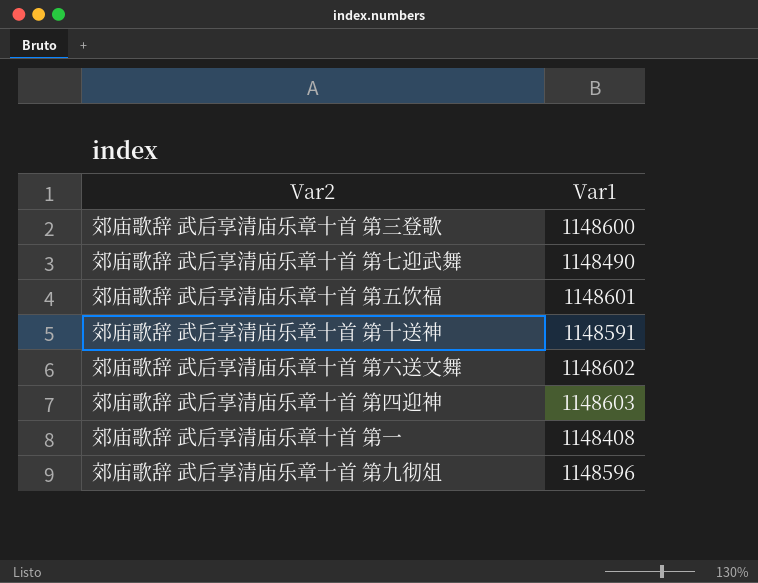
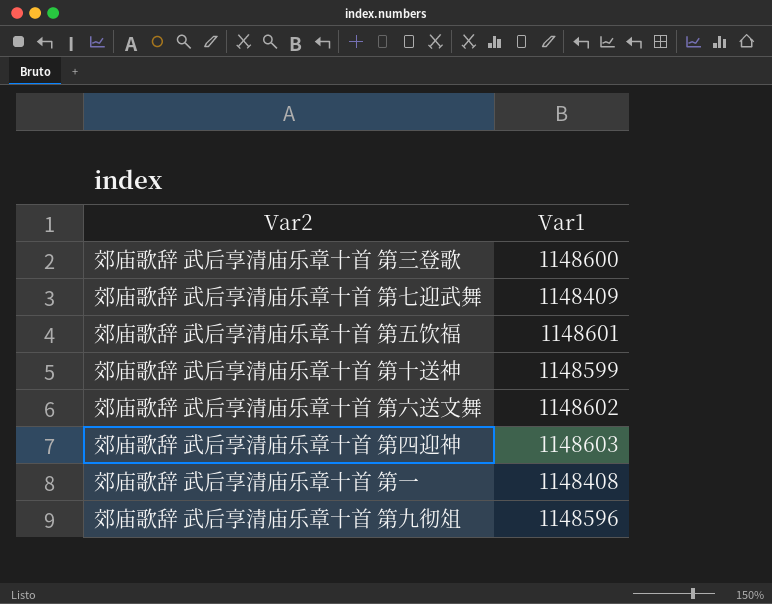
郊庙歌辞 武后享清庙乐章十首 第七迎武舞 | Var1: 1148490 -> 1148409
郊庙歌辞 武后享清庙乐章十首 第十送神 | Var1: 1148591 -> 1148599

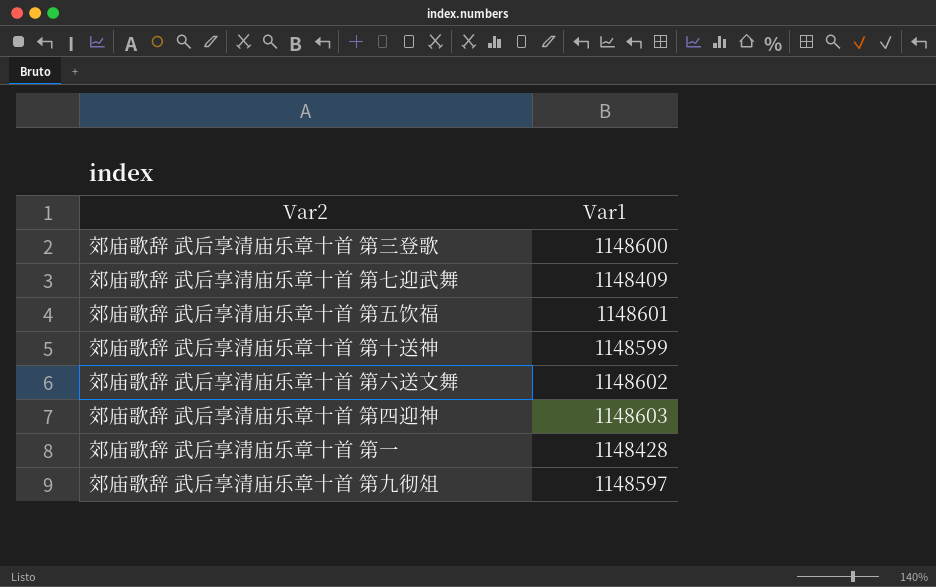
郊庙歌辞 武后享清庙乐章十首 第一 | Var1: 1148408 -> 1148428
郊庙歌辞 武后享清庙乐章十首 第九彻俎 | Var1: 1148596 -> 1148597

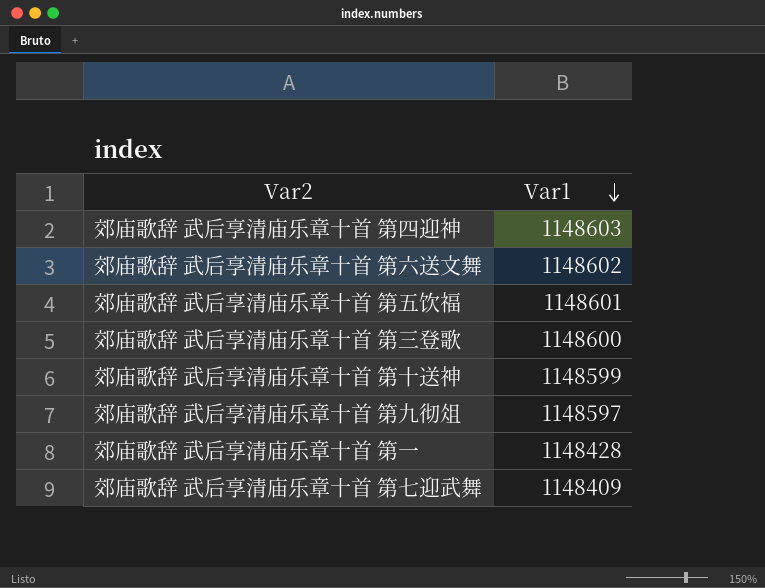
row order: none -> Var1 descending

